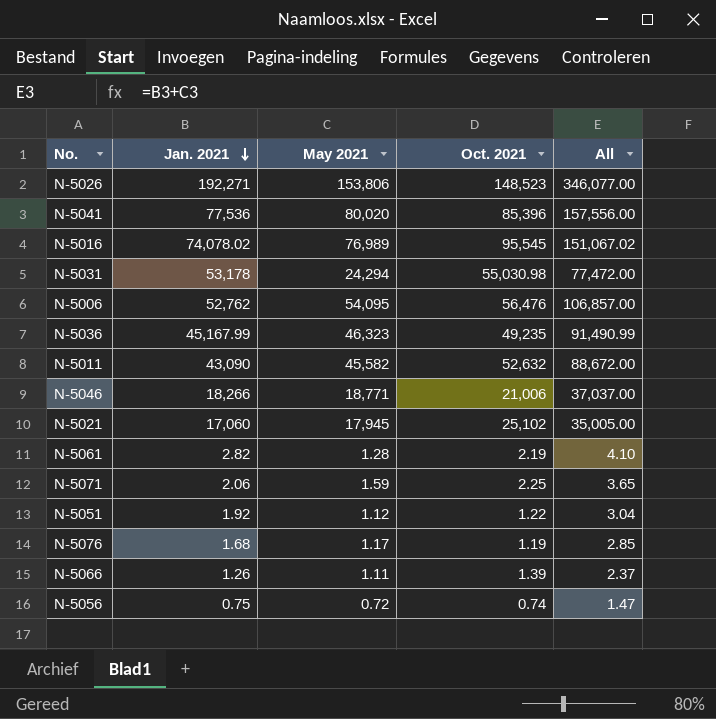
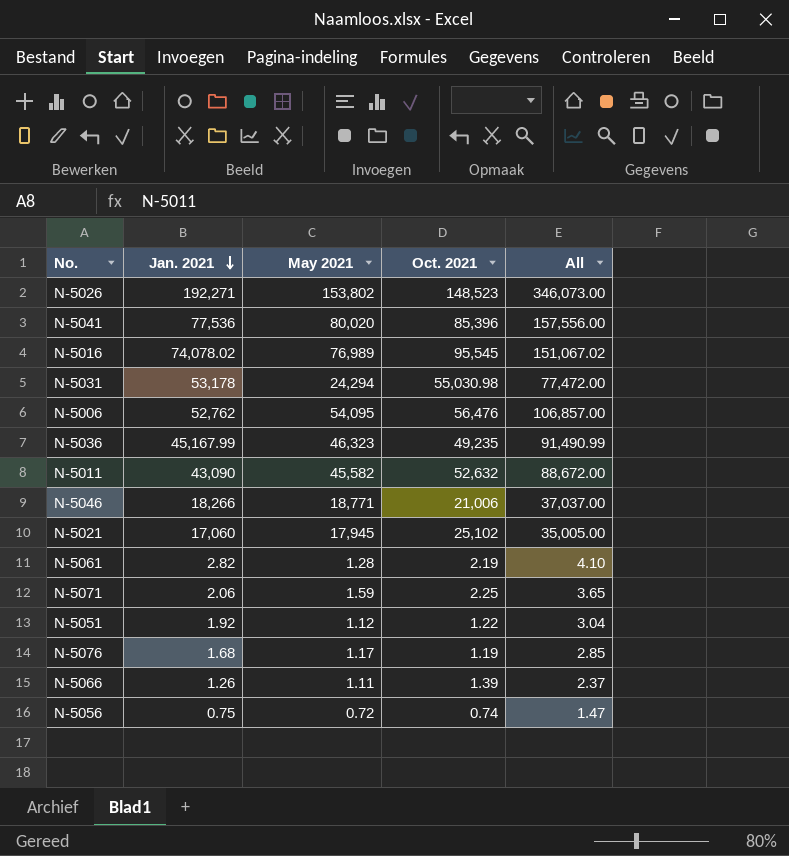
N-5026 | May 2021: 153,806 -> 153,802
N-5026 | All: 346,077.00 -> 346,073.00

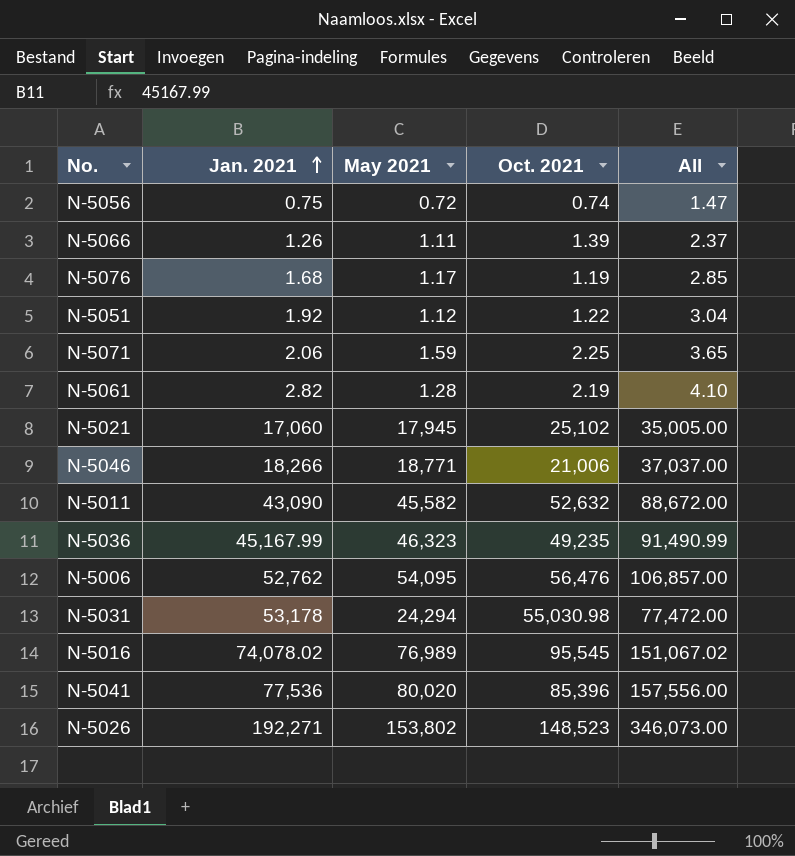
row order: Jan. 2021 descending -> Jan. 2021 ascending

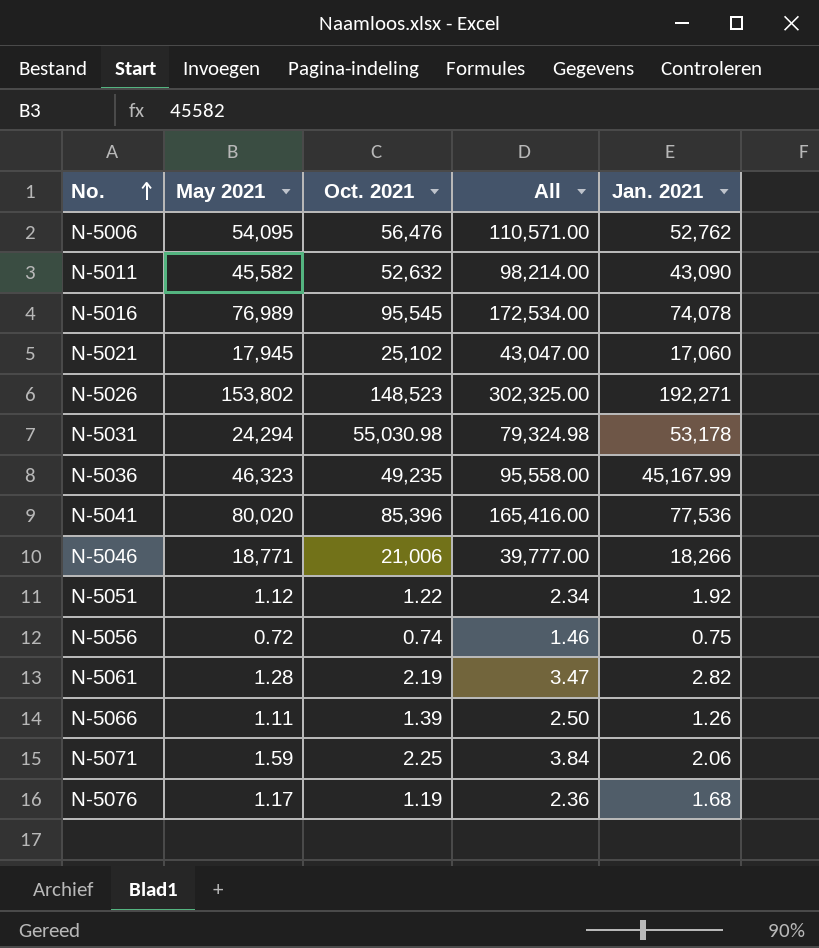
row order: Jan. 2021 ascending -> No. ascending
column All | formula: [Jan. 2021] + [May 2021] -> [May 2021] + [Oct. 2021]
column Jan. 2021 | position: 2 -> 5
N-5016 | Jan. 2021: 74,078.02 -> 74,078

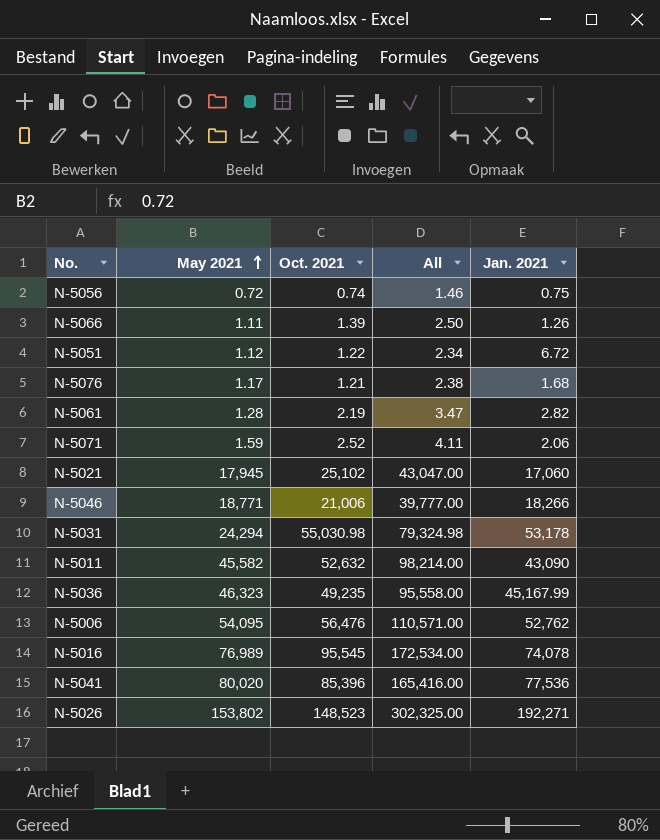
row order: No. ascending -> May 2021 ascending
N-5051 | Jan. 2021: 1.92 -> 6.72
N-5076 | Oct. 2021: 1.19 -> 1.21
N-5076 | All: 2.36 -> 2.38
N-5071 | Oct. 2021: 2.25 -> 2.52
N-5071 | All: 3.84 -> 4.11

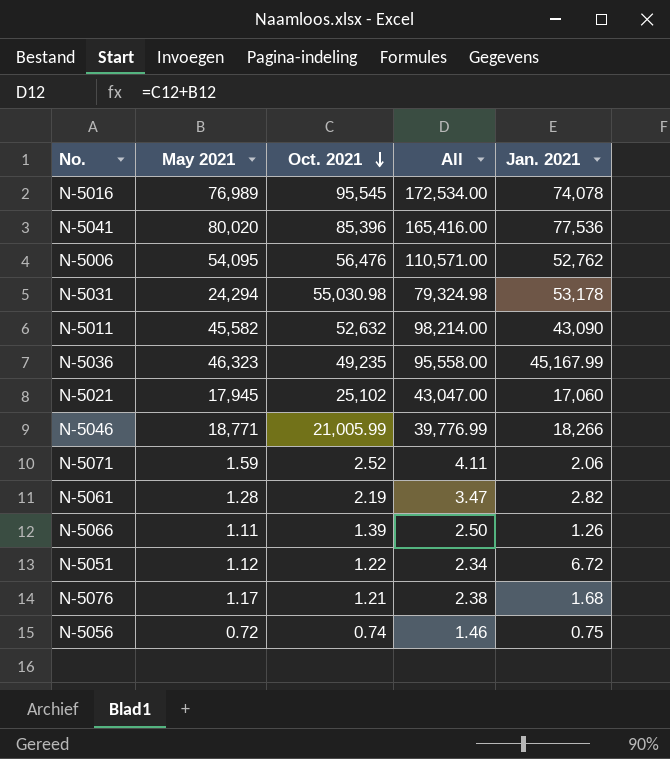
row order: May 2021 ascending -> Oct. 2021 descending
row N-5026: 153,802 | 148,523 | 302,325.00 | 192,271 -> none
N-5046 | Oct. 2021: 21,006 -> 21,005.99
N-5046 | All: 39,777.00 -> 39,776.99

